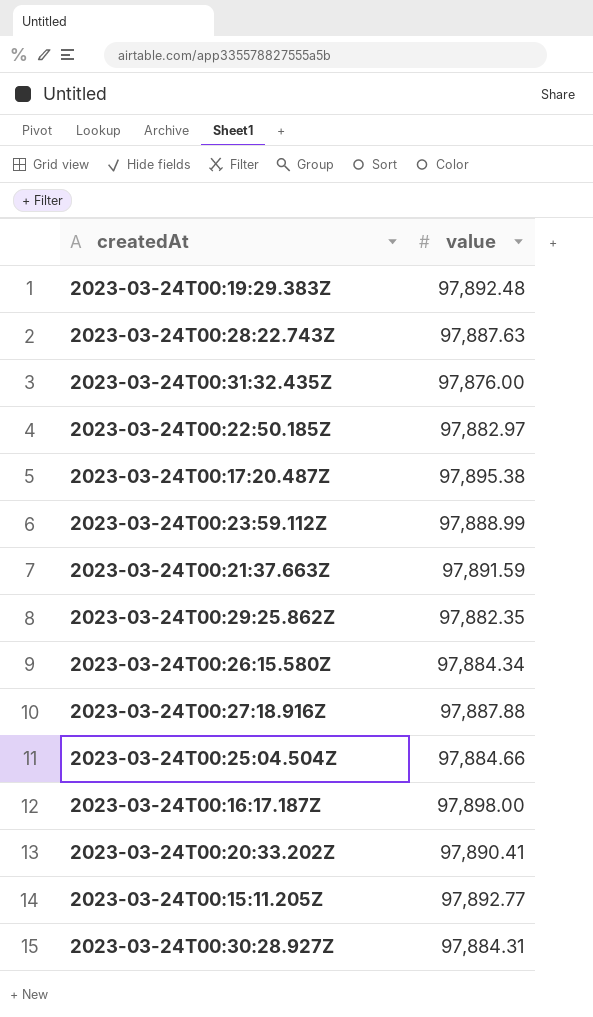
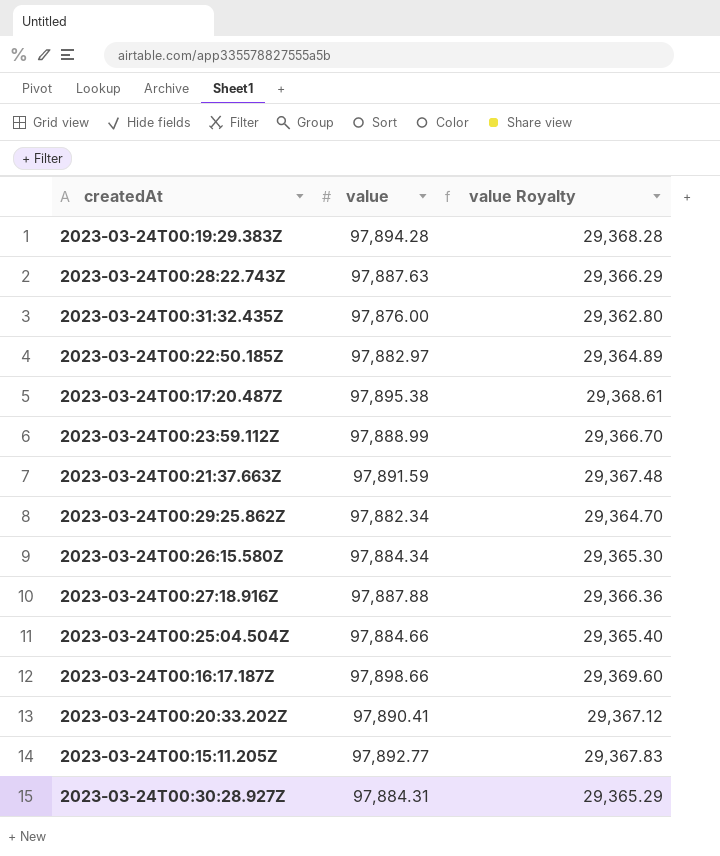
column value Royalty | formula: none -> [value] * 0.3
2023-03-24T00:19:29.383Z | value: 97,892.48 -> 97,894.28
2023-03-24T00:29:25.862Z | value: 97,882.35 -> 97,882.34
2023-03-24T00:16:17.187Z | value: 97,898.00 -> 97,898.66

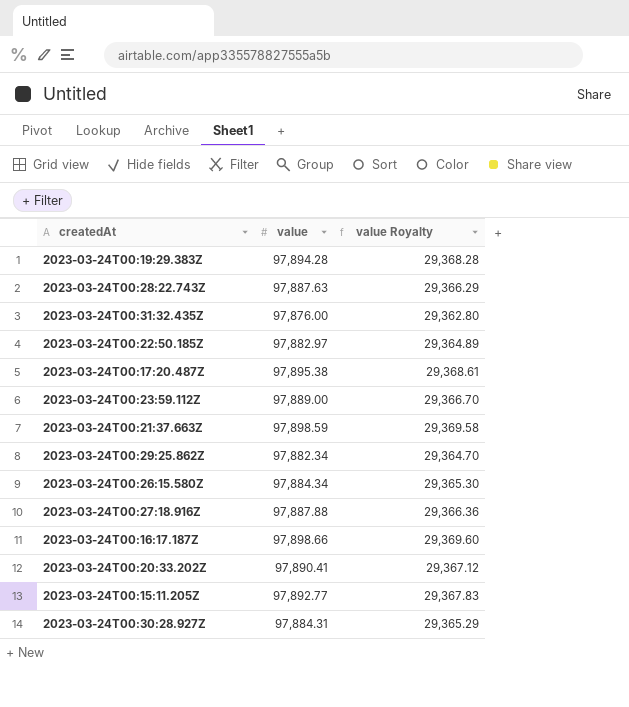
row 2023-03-24T00:25:04.504Z: 97,884.66 | 29,365.40 -> none
2023-03-24T00:23:59.112Z | value: 97,888.99 -> 97,889.00
2023-03-24T00:21:37.663Z | value: 97,891.59 -> 97,898.59
2023-03-24T00:21:37.663Z | value Royalty: 29,367.48 -> 29,369.58

